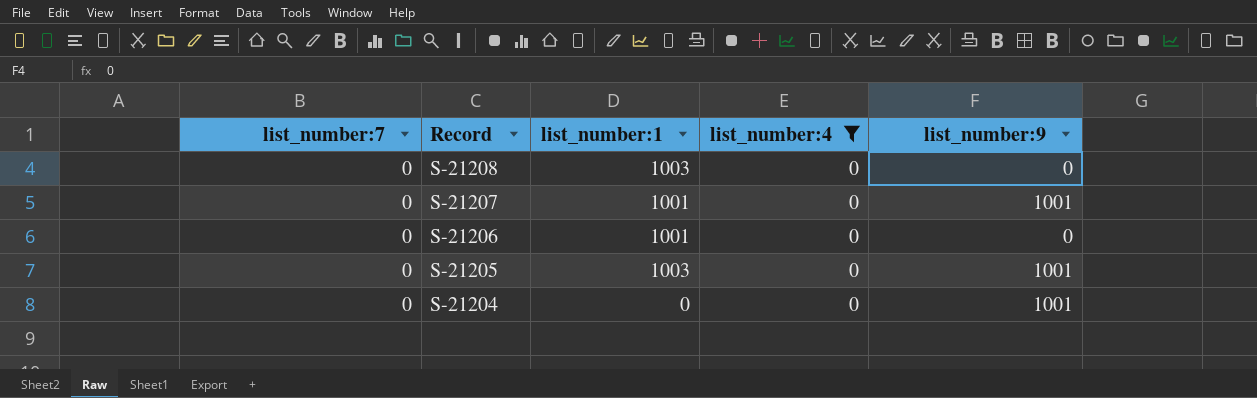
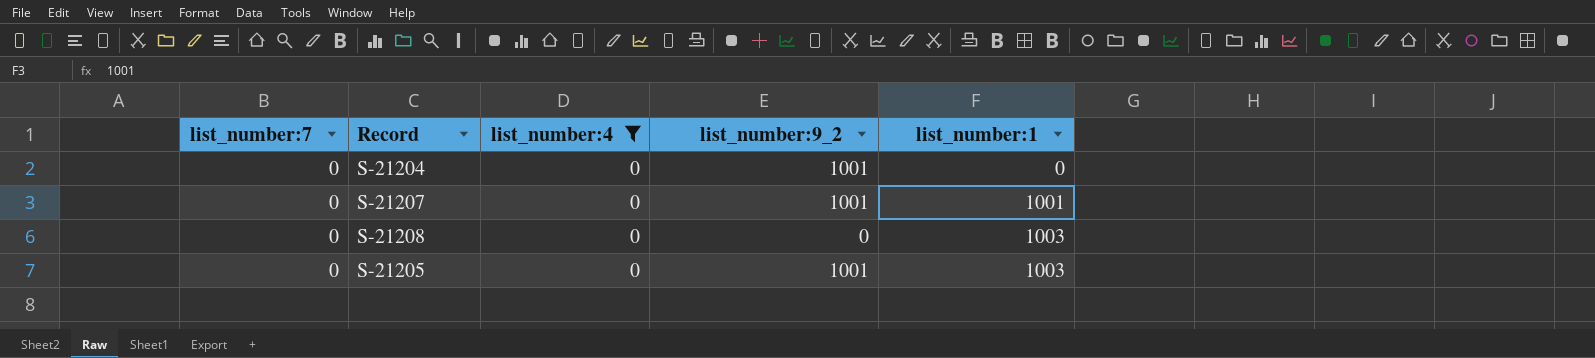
row order: Record descending -> list_number:1 ascending
column name: list_number:9 -> list_number:9_2
column list_number:1 | position: 3 -> 5
row S-21206: 0 | 1001 | 0 | 0 -> none

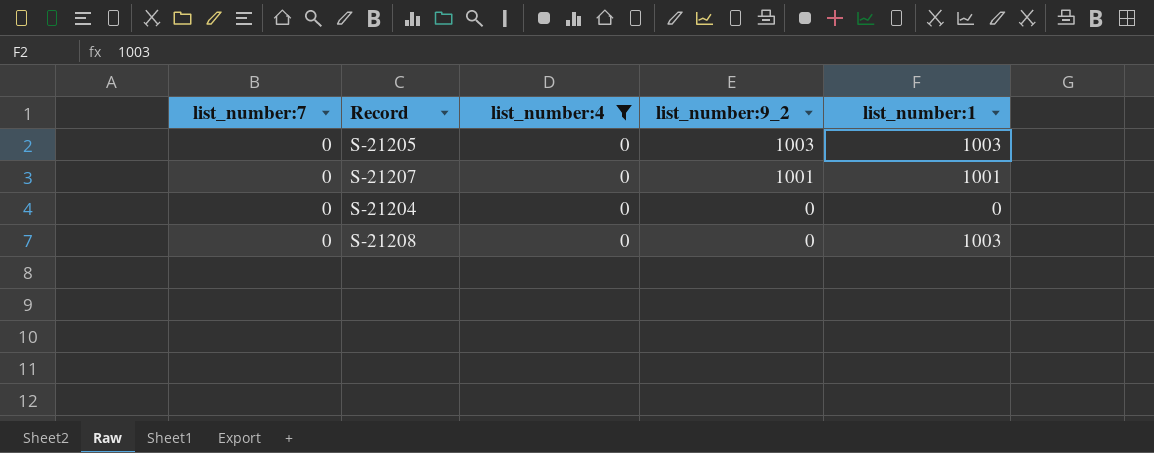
row order: list_number:1 ascending -> list_number:9_2 descending
S-21205 | list_number:9_2: 1001 -> 1003
S-21204 | list_number:9_2: 1001 -> 0

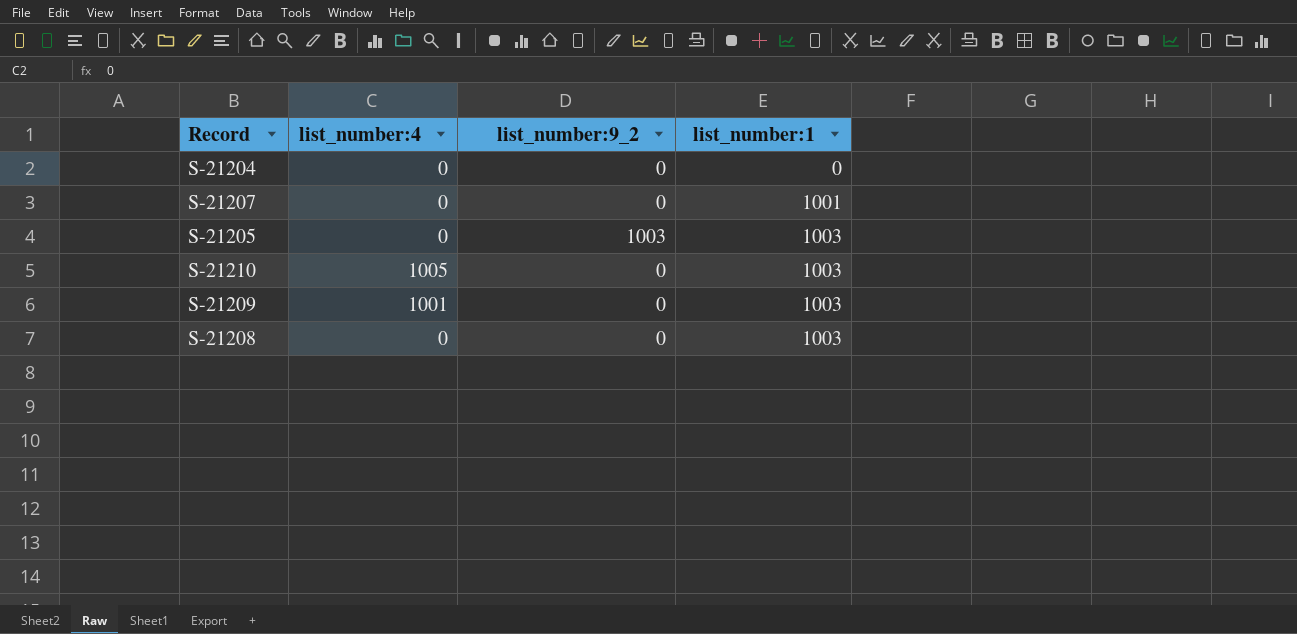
filter: list_number:4 = 0 -> none
row order: list_number:9_2 descending -> list_number:1 ascending
column list_number:7 | position: 1 -> none
S-21207 | list_number:9_2: 1001 -> 0

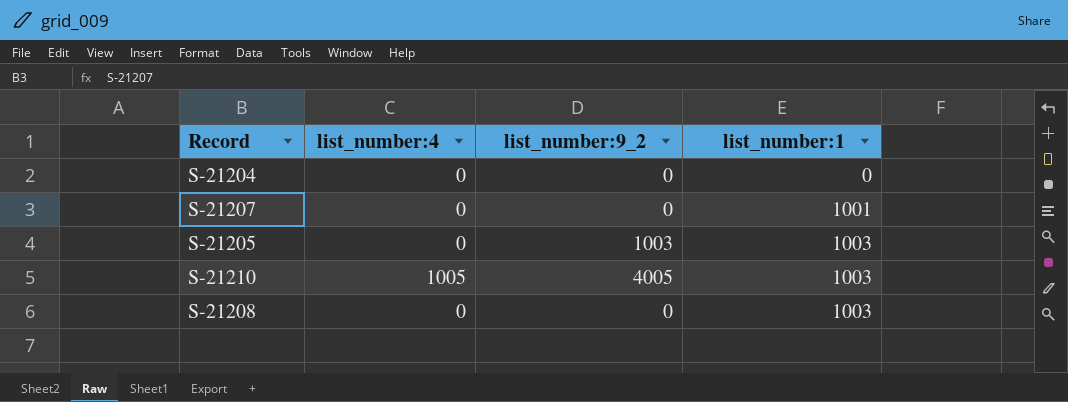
row S-21209: 1001 | 0 | 1003 -> none
S-21210 | list_number:9_2: 0 -> 4005

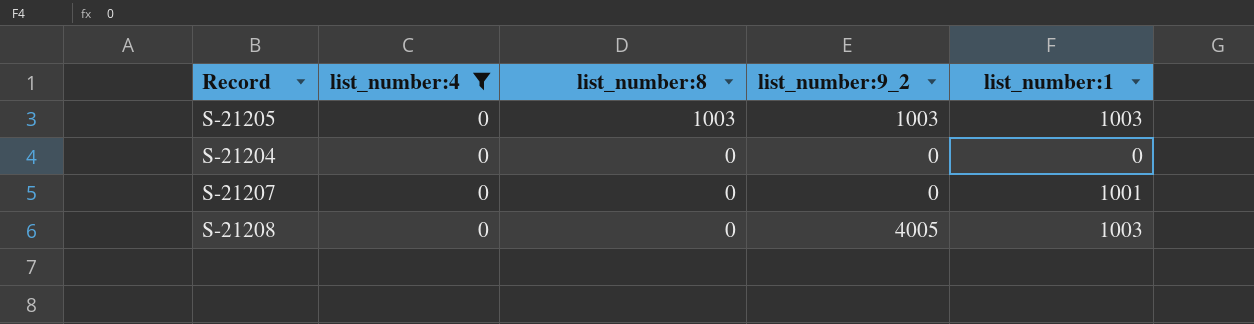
filter: none -> list_number:4 = 0
row order: list_number:1 ascending -> list_number:8 descending
column list_number:8 | position: none -> 3
S-21208 | list_number:9_2: 0 -> 4005

